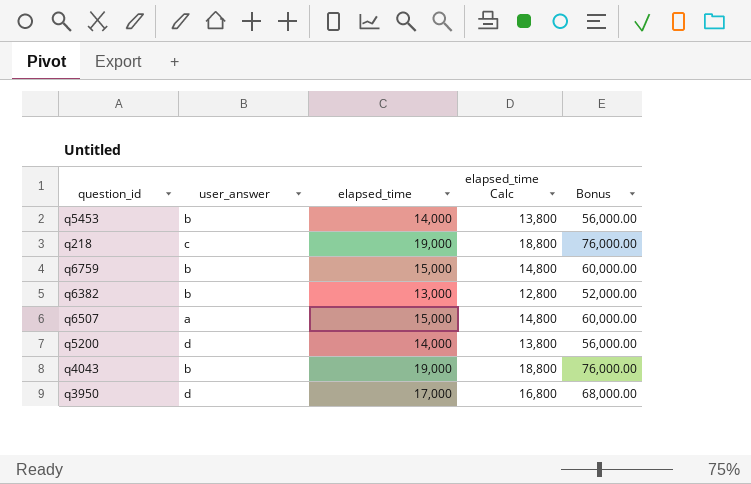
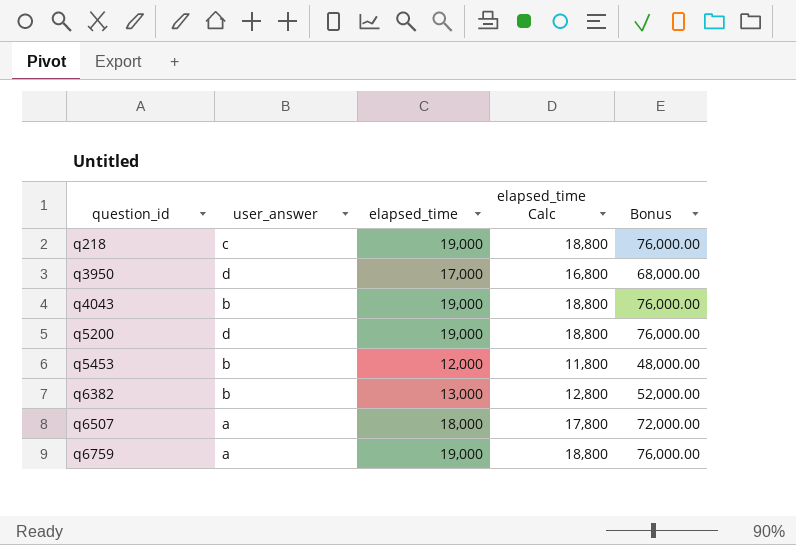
row order: none -> question_id ascending
q5200 | elapsed_time: 14,000 -> 19,000
q5200 | elapsed_time Calc: 13,800 -> 18,800
q5200 | Bonus: 56,000.00 -> 76,000.00
q5453 | elapsed_time: 14,000 -> 12,000
q5453 | elapsed_time Calc: 13,800 -> 11,800
q5453 | Bonus: 56,000.00 -> 48,000.00
q6507 | elapsed_time: 15,000 -> 18,000
q6507 | elapsed_time Calc: 14,800 -> 17,800
q6507 | Bonus: 60,000.00 -> 72,000.00
q6759 | user_answer: b -> a
q6759 | elapsed_time: 15,000 -> 19,000
q6759 | elapsed_time Calc: 14,800 -> 18,800
q6759 | Bonus: 60,000.00 -> 76,000.00

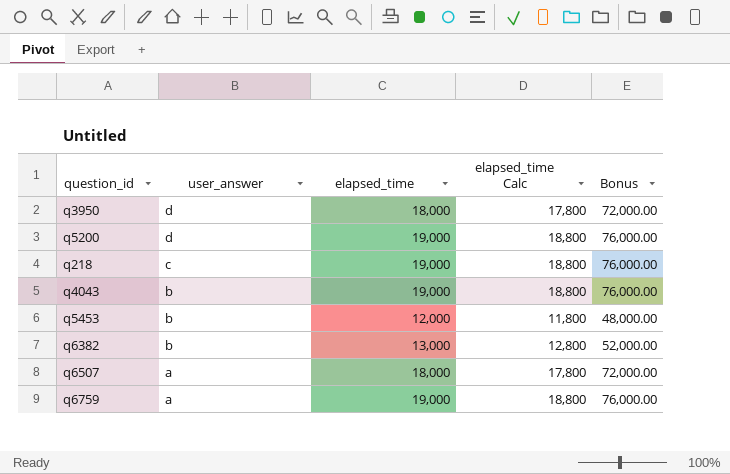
row order: question_id ascending -> user_answer descending
q3950 | elapsed_time: 17,000 -> 18,000
q3950 | elapsed_time Calc: 16,800 -> 17,800
q3950 | Bonus: 68,000.00 -> 72,000.00

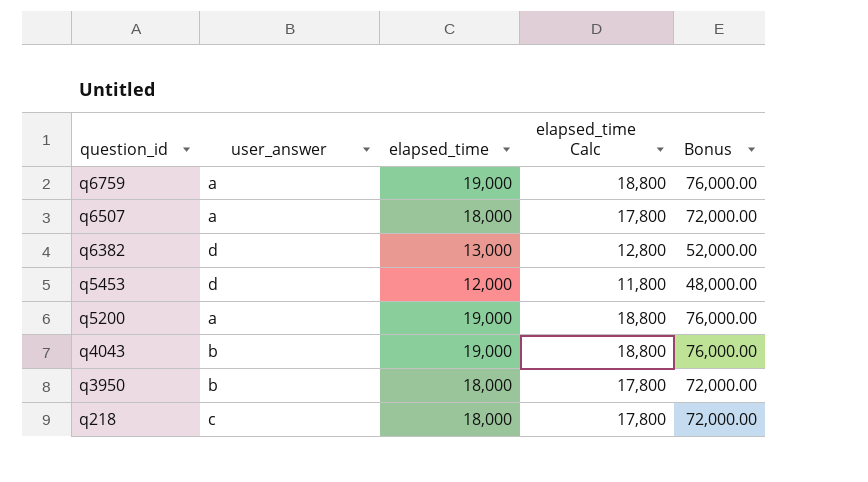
row order: user_answer descending -> question_id descending
q6382 | user_answer: b -> d
q5453 | user_answer: b -> d
q5200 | user_answer: d -> a
q3950 | user_answer: d -> b
q218 | elapsed_time: 19,000 -> 18,000
q218 | elapsed_time Calc: 18,800 -> 17,800
q218 | Bonus: 76,000.00 -> 72,000.00

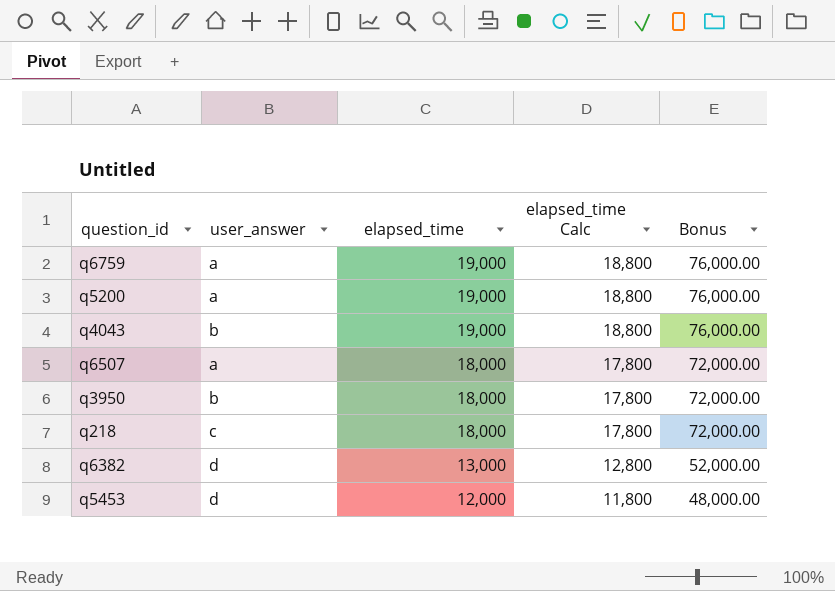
row order: question_id descending -> elapsed_time descending

